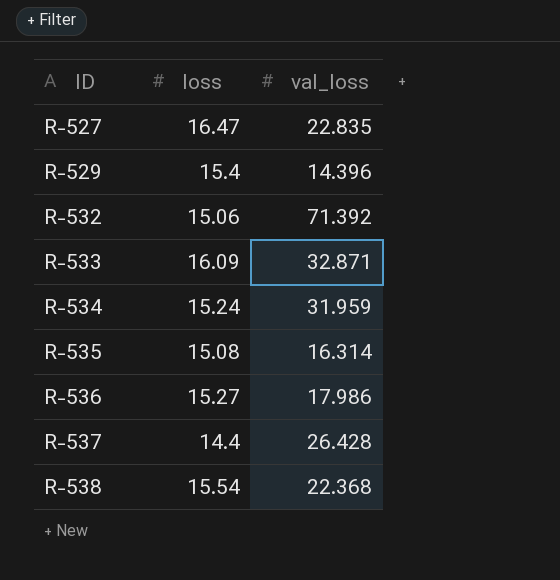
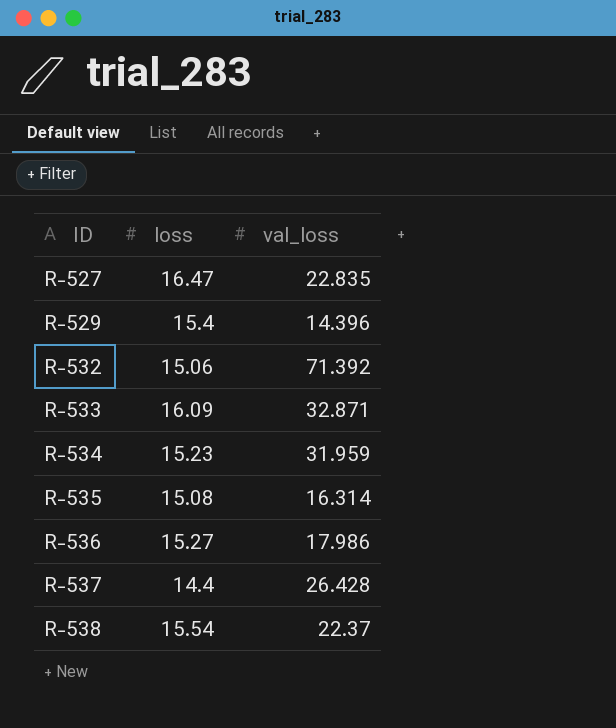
R-534 | loss: 15.24 -> 15.23
R-538 | val_loss: 22.368 -> 22.37

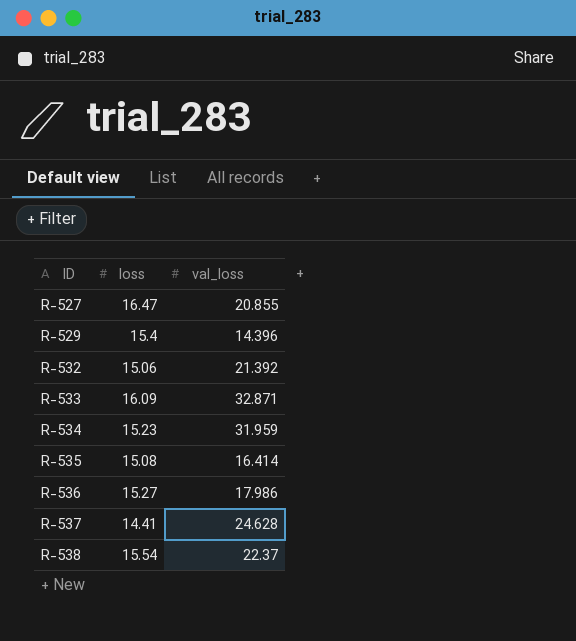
R-527 | val_loss: 22.835 -> 20.855
R-532 | val_loss: 71.392 -> 21.392
R-535 | val_loss: 16.314 -> 16.414
R-537 | loss: 14.4 -> 14.41
R-537 | val_loss: 26.428 -> 24.628

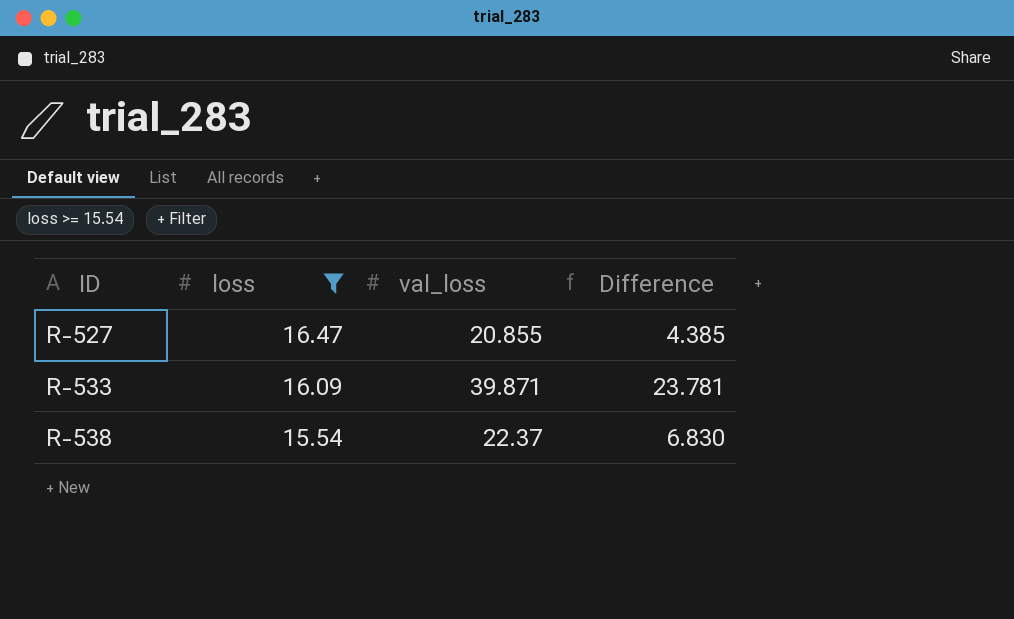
filter: none -> loss >= 15.54
column Difference | formula: none -> [val_loss] - [loss]
R-533 | val_loss: 32.871 -> 39.871

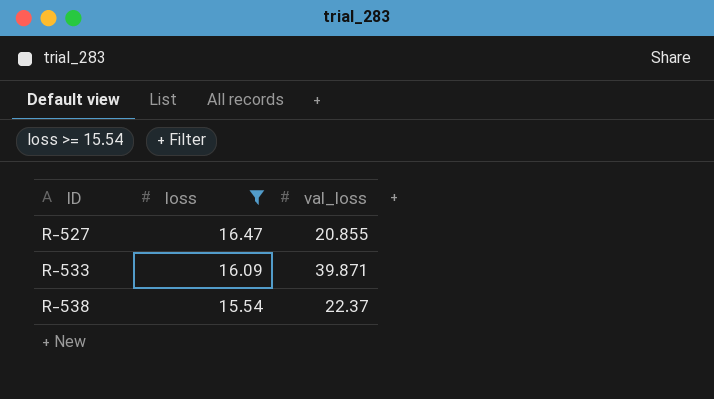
column Difference | formula: [val_loss] - [loss] -> none

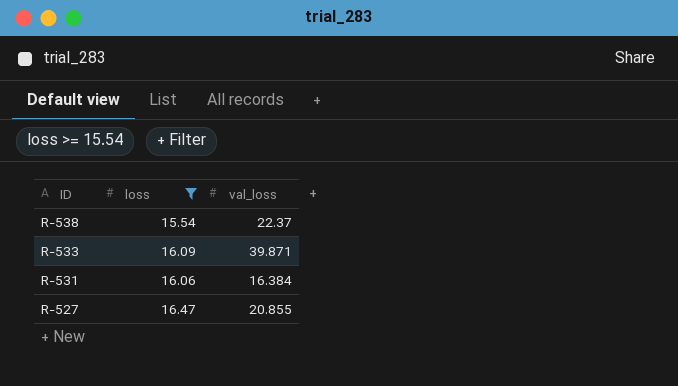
row order: ID ascending -> ID descending
row R-531: none -> 16.06 | 16.384

